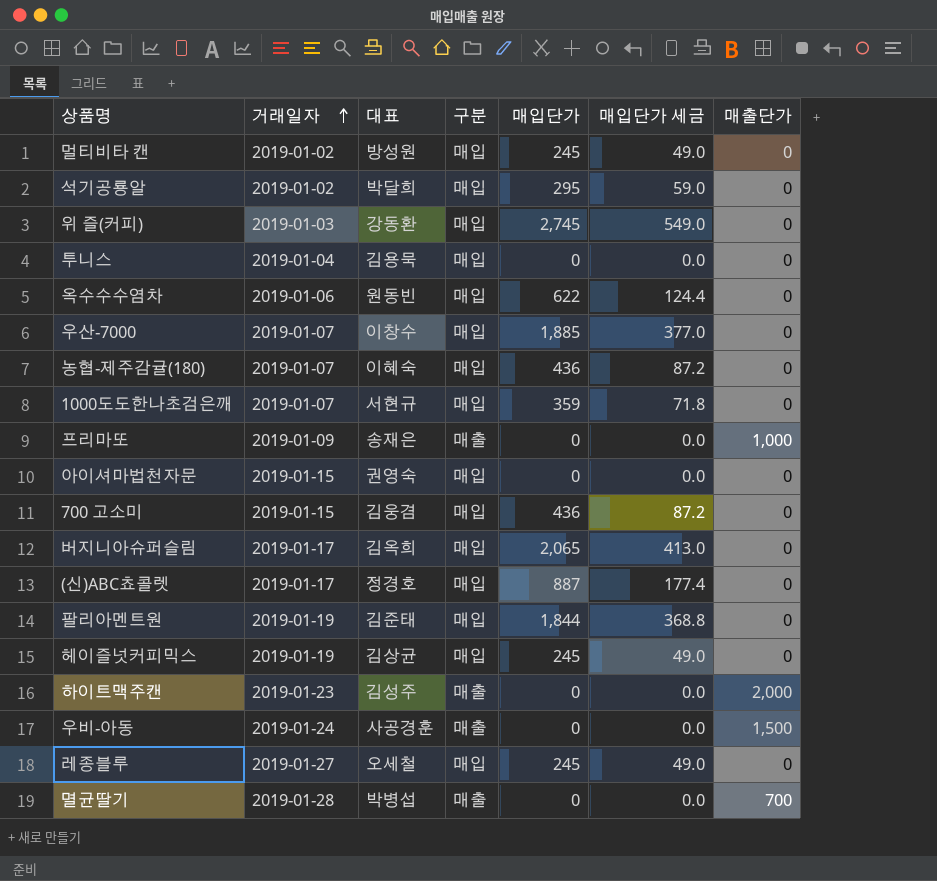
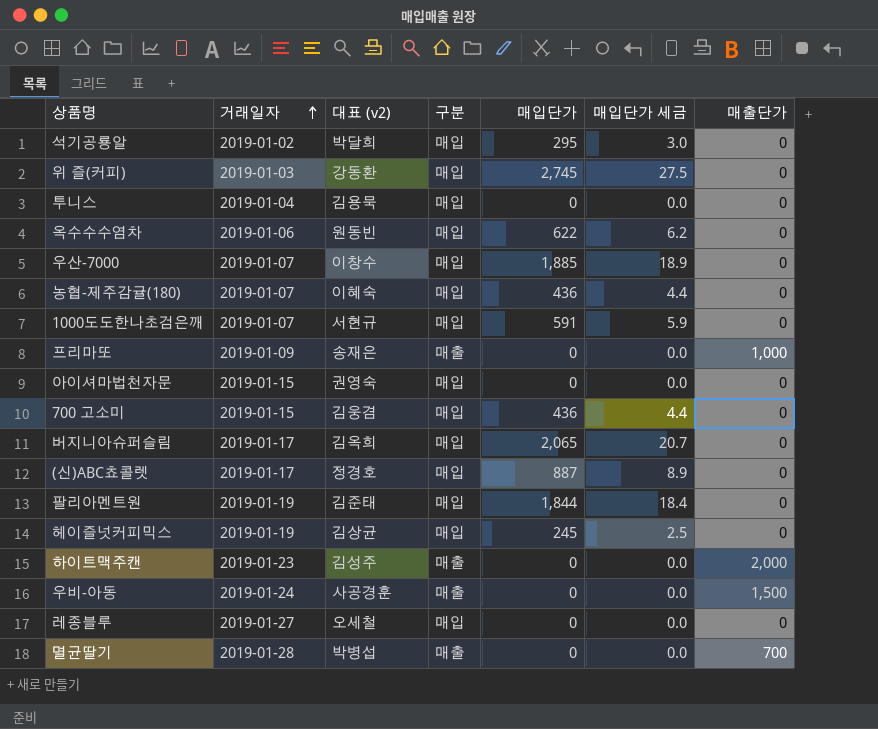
column name: 대표 -> 대표 (v2)
column 매입단가 세금 | formula: [매입단가] * 0.2 -> [매입단가] * 0.01
row 멀티비타 캔: 2019-01-02 | 방성원 | 매입 | 245 | 49.0 | 0 -> none
1000도도한나초검은깨 | 매입단가: 359 -> 591
레종블루 | 매입단가: 245 -> 0

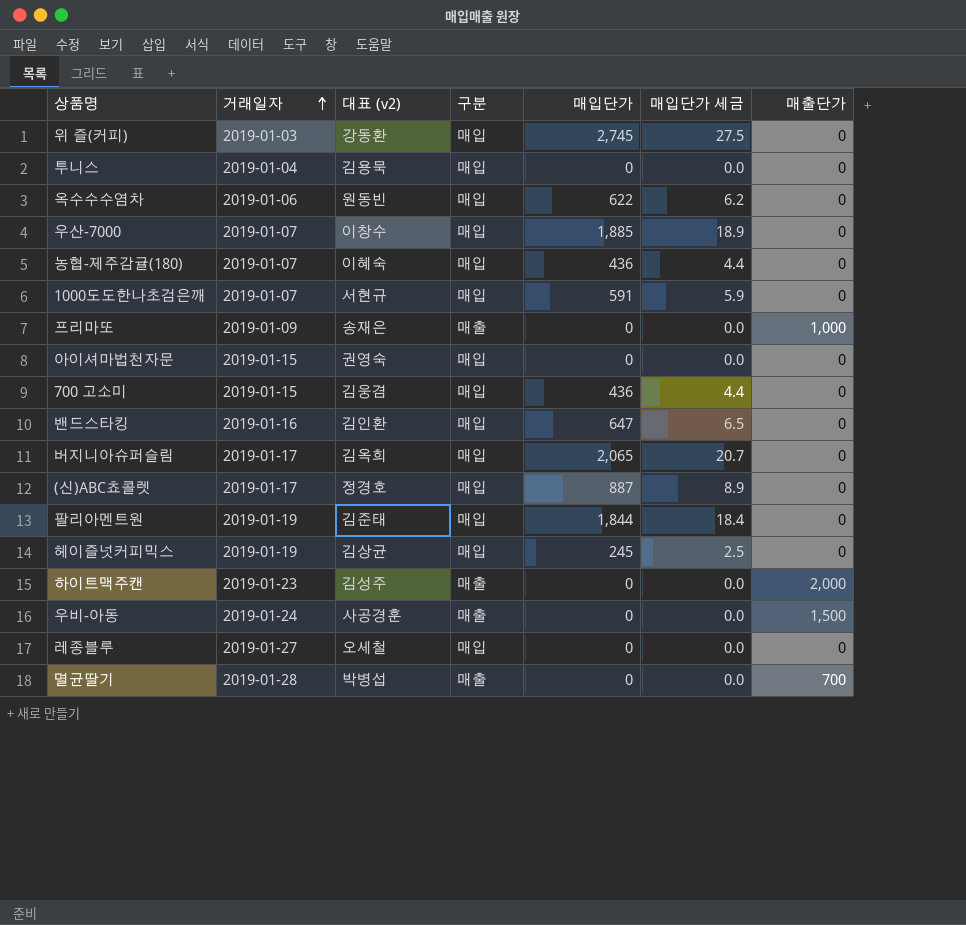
row 석기공룡알: 2019-01-02 | 박달희 | 매입 | 295 | 3.0 | 0 -> none
row 밴드스타킹: none -> 2019-01-16 | 김인환 | 매입 | 647 | 6.5 | 0

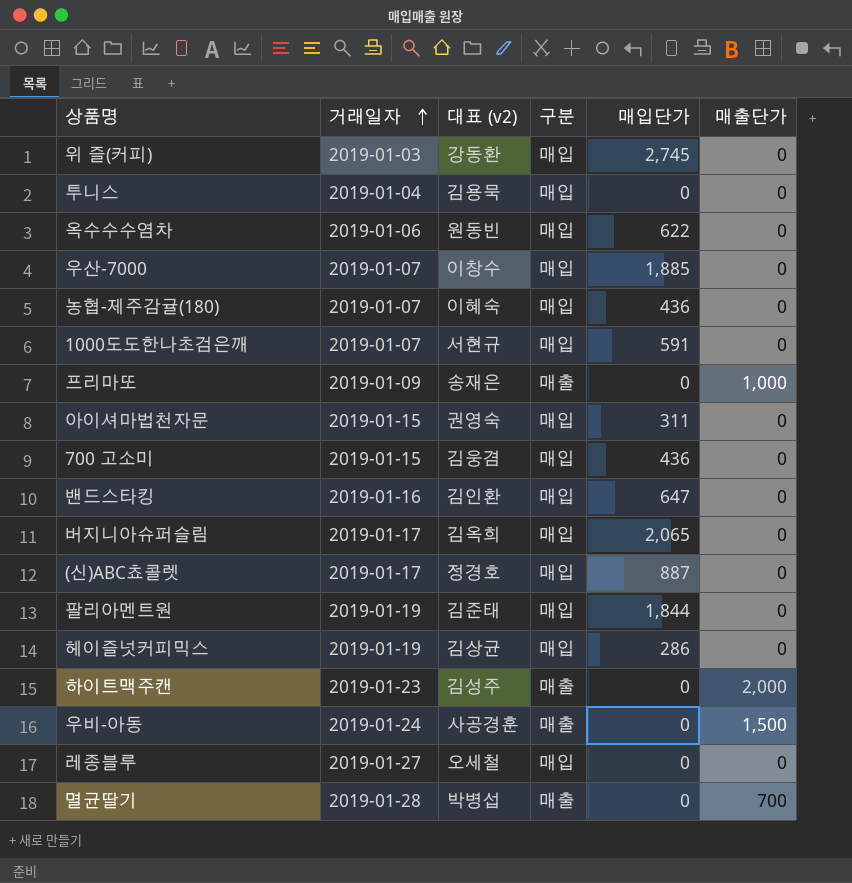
column 매입단가 세금 | formula: [매입단가] * 0.01 -> none
아이셔마법천자문 | 매입단가: 0 -> 311
헤이즐넛커피믹스 | 매입단가: 245 -> 286

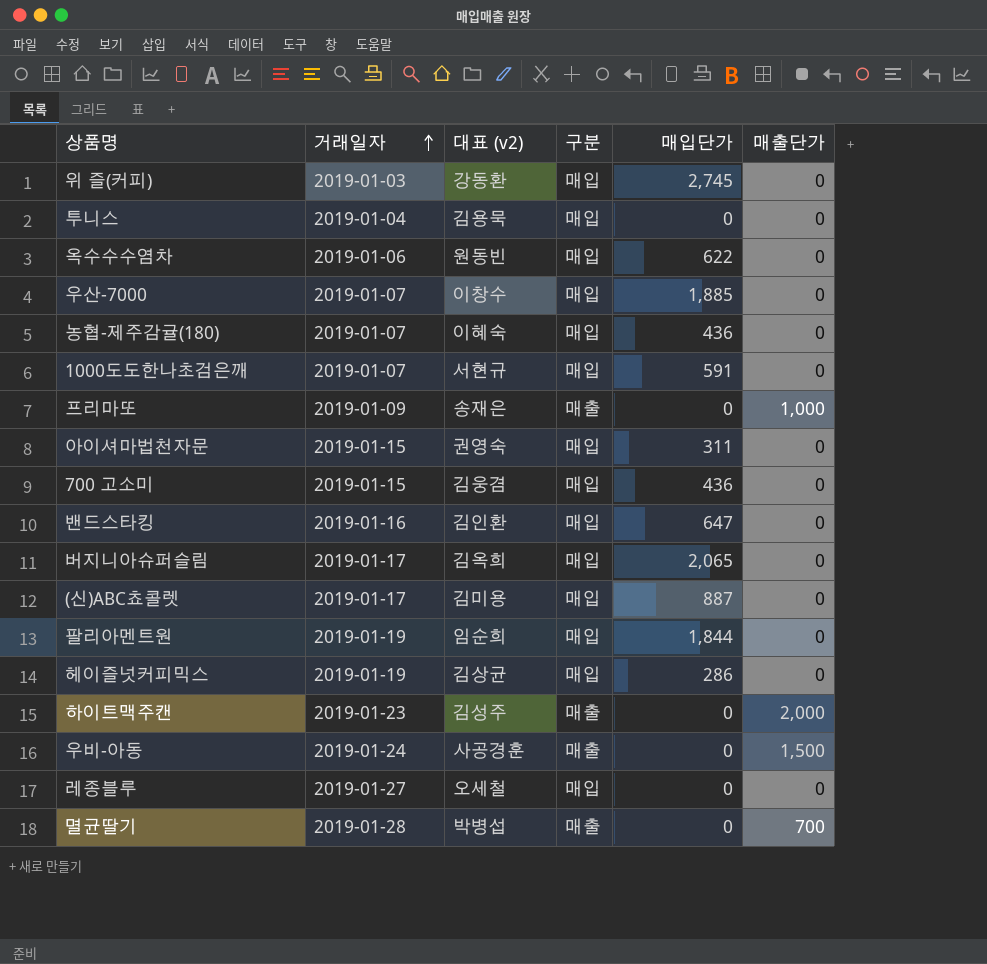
(신)ABC쵸콜렛 | 대표 (v2): 정경호 -> 김미용
팔리아멘트원 | 대표 (v2): 김준태 -> 임순희

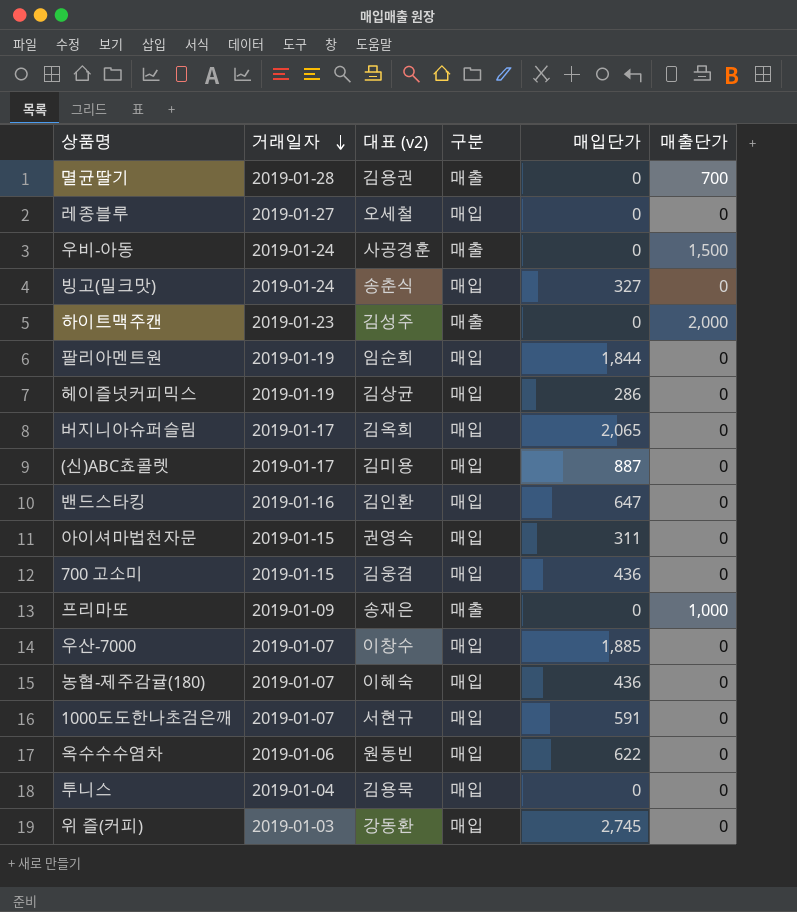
row order: 거래일자 ascending -> 거래일자 descending
멸균딸기 | 대표 (v2): 박병섭 -> 김용권
row 빙고(밀크맛): none -> 2019-01-24 | 송춘식 | 매입 | 327 | 0

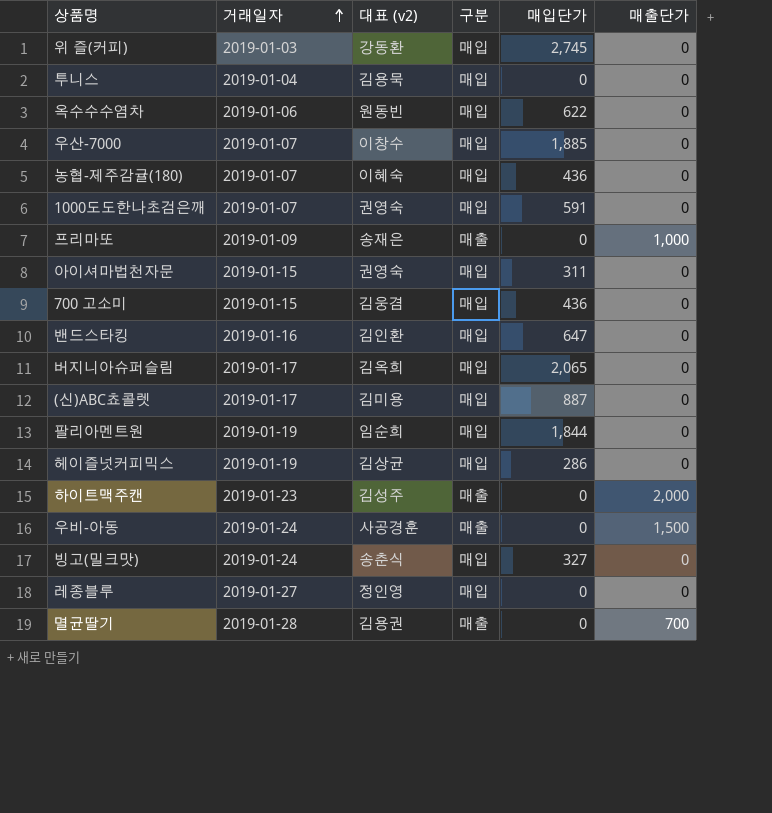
row order: 거래일자 descending -> 거래일자 ascending
1000도도한나초검은깨 | 대표 (v2): 서현규 -> 권영숙
레종블루 | 대표 (v2): 오세철 -> 정인영

